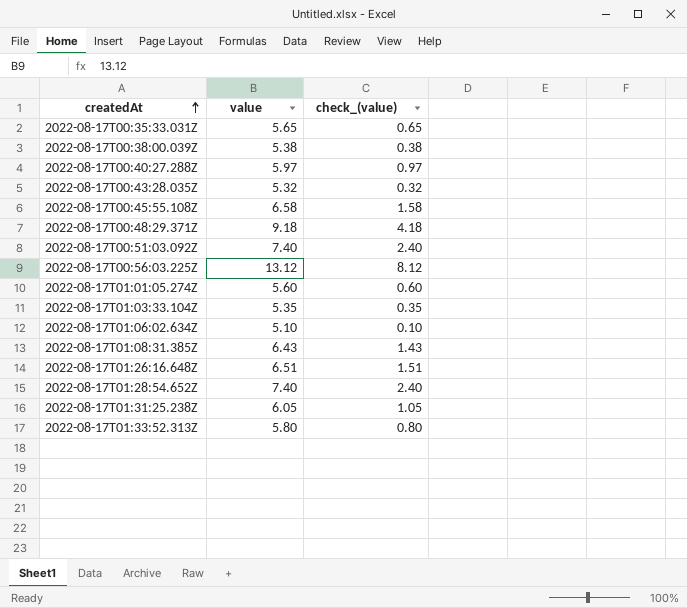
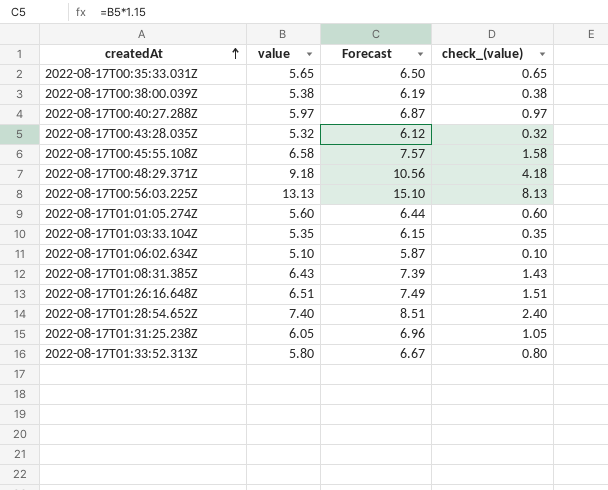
column Forecast | formula: none -> [value] * 1.15
row 2022-08-17T00:51:03.092Z: 7.40 | 2.40 -> none
2022-08-17T00:56:03.225Z | value: 13.12 -> 13.13
2022-08-17T00:56:03.225Z | check_(value): 8.12 -> 8.13

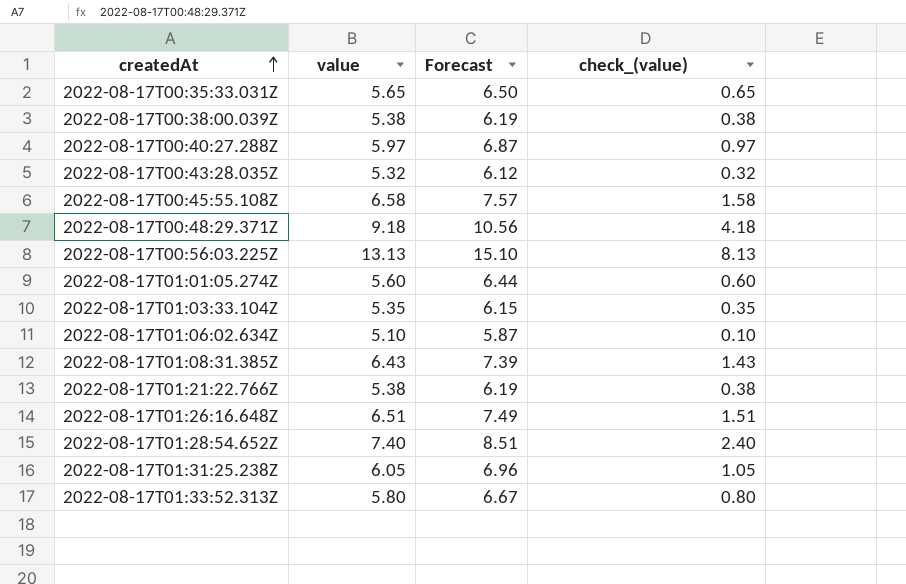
row 2022-08-17T01:21:22.766Z: none -> 5.38 | 6.19 | 0.38

